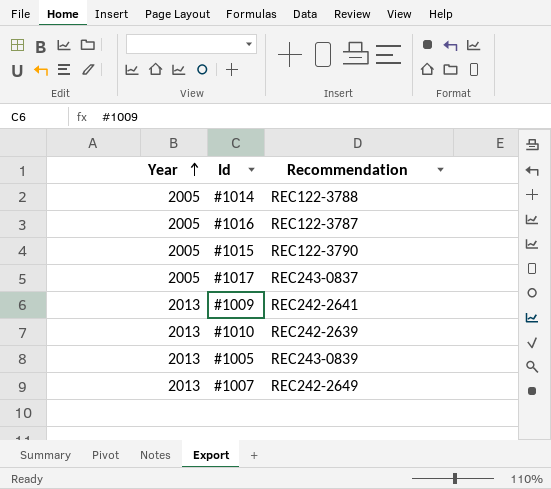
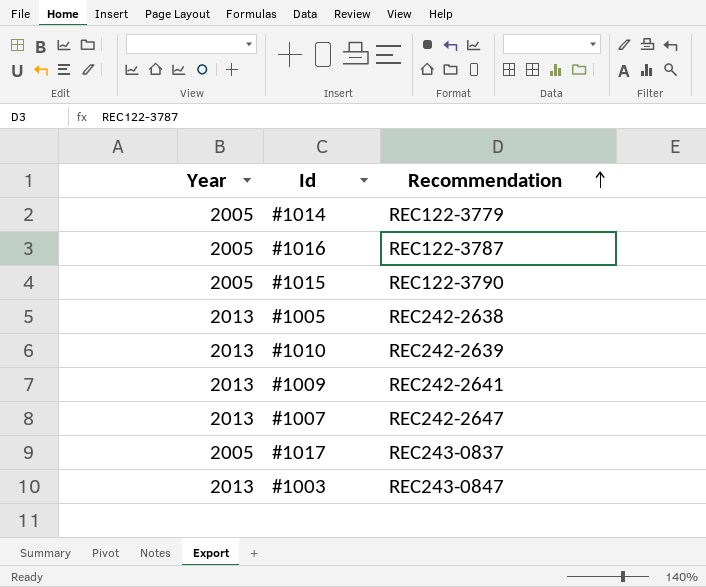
row order: Year ascending -> Recommendation ascending
#1014 | Recommendation: REC122-3788 -> REC122-3779
#1005 | Recommendation: REC243-0839 -> REC242-2638
#1007 | Recommendation: REC242-2649 -> REC242-2647
row #1003: none -> 2013 | REC243-0847

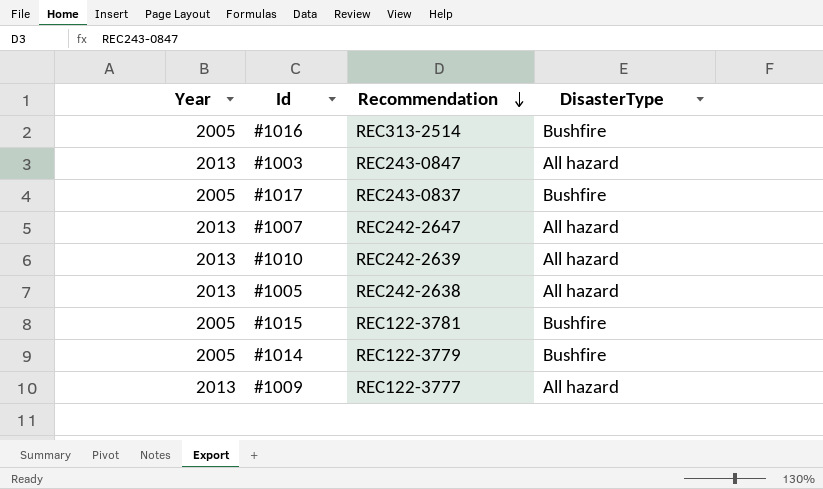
row order: Recommendation ascending -> Recommendation descending
column DisasterType | position: none -> 4
#1016 | Recommendation: REC122-3787 -> REC313-2514
#1015 | Recommendation: REC122-3790 -> REC122-3781
#1009 | Recommendation: REC242-2641 -> REC122-3777

